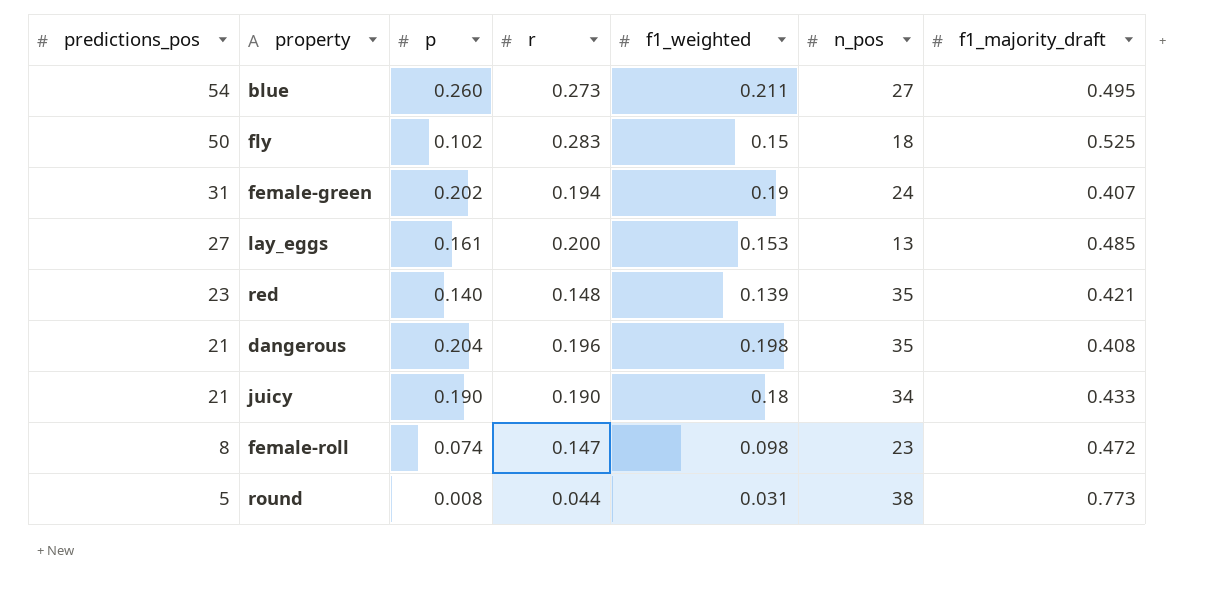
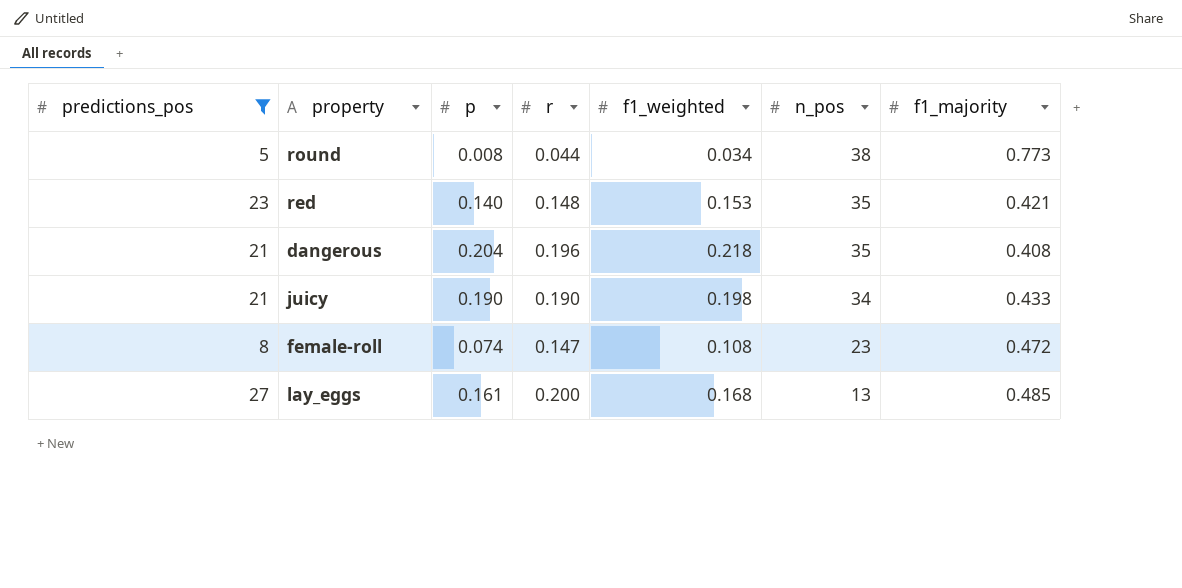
filter: none -> predictions_pos <= 27
row order: predictions_pos descending -> n_pos descending
column name: f1_majority_draft -> f1_majority
round | f1_weighted: 0.031 -> 0.034
red | f1_weighted: 0.139 -> 0.153
dangerous | f1_weighted: 0.198 -> 0.218
juicy | f1_weighted: 0.18 -> 0.198
female-roll | f1_weighted: 0.098 -> 0.108
lay_eggs | f1_weighted: 0.153 -> 0.168

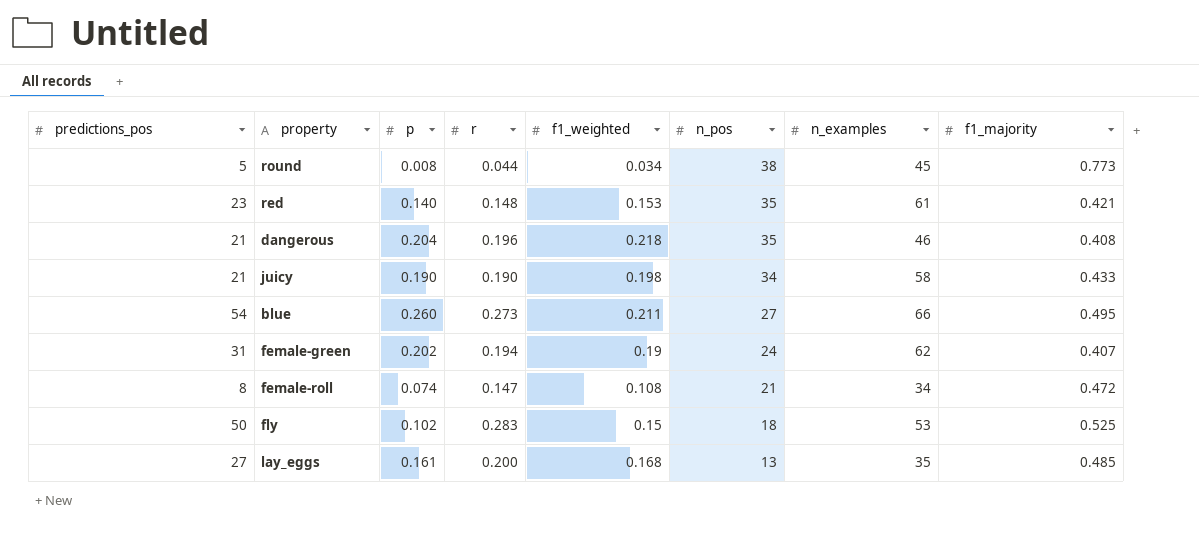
filter: predictions_pos <= 27 -> none
column n_examples | position: none -> 7
female-roll | n_pos: 23 -> 21

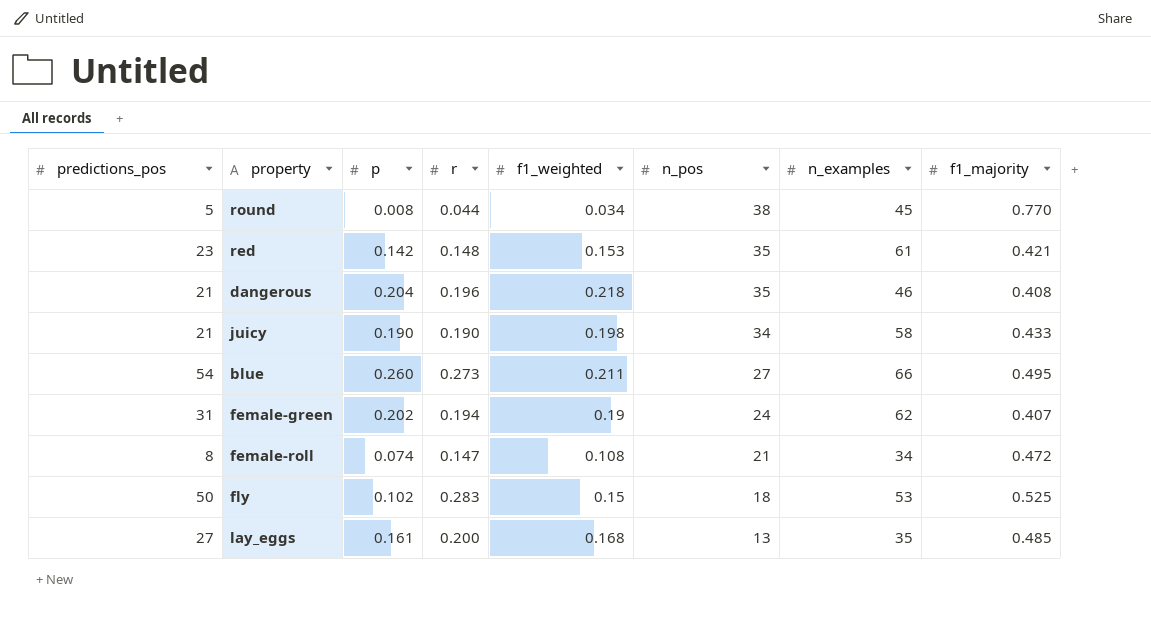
round | f1_majority: 0.773 -> 0.770
red | p: 0.140 -> 0.142

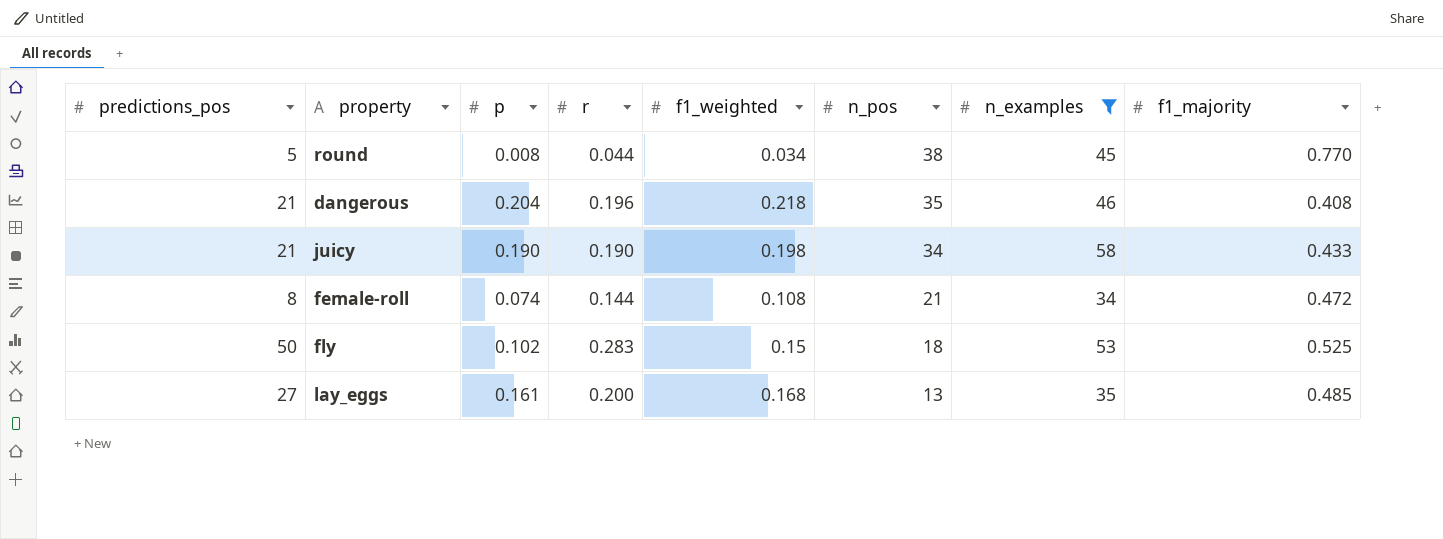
filter: none -> n_examples <= 58
female-roll | r: 0.147 -> 0.144

